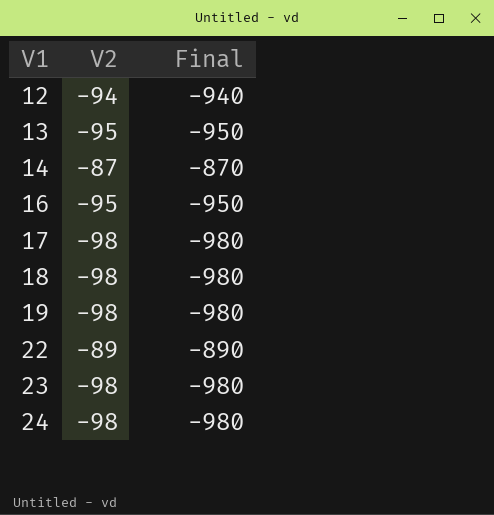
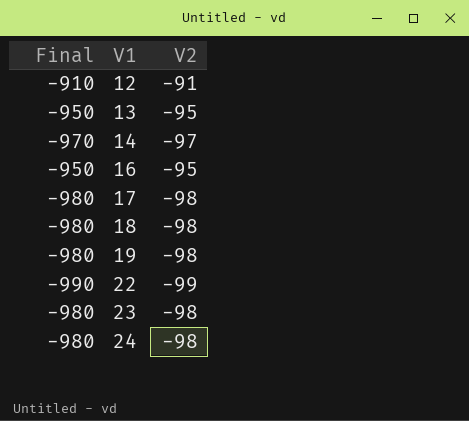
column Final | position: 3 -> 1
12 | Final: -940 -> -910
12 | V2: -94 -> -91
14 | Final: -870 -> -970
14 | V2: -87 -> -97
22 | Final: -890 -> -990
22 | V2: -89 -> -99

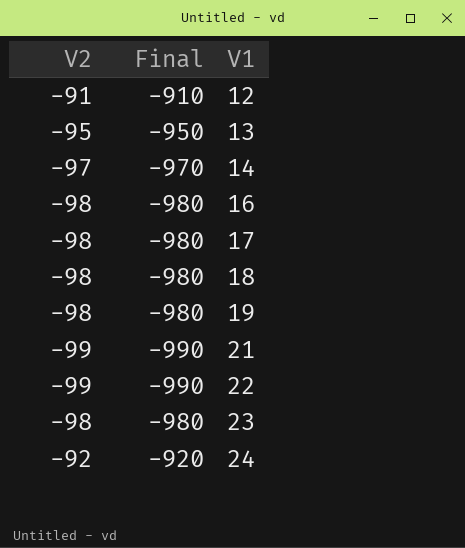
column V2 | position: 3 -> 1
16 | V2: -95 -> -98
16 | Final: -950 -> -980
row 21: none -> -99 | -990
24 | V2: -98 -> -92
24 | Final: -980 -> -920

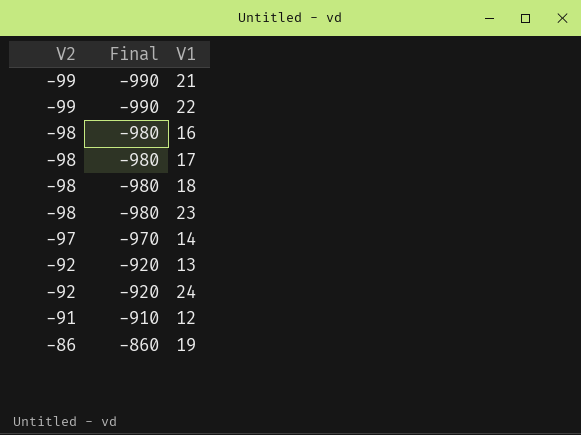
row order: V1 ascending -> V2 ascending
13 | V2: -95 -> -92
13 | Final: -950 -> -920
19 | V2: -98 -> -86
19 | Final: -980 -> -860

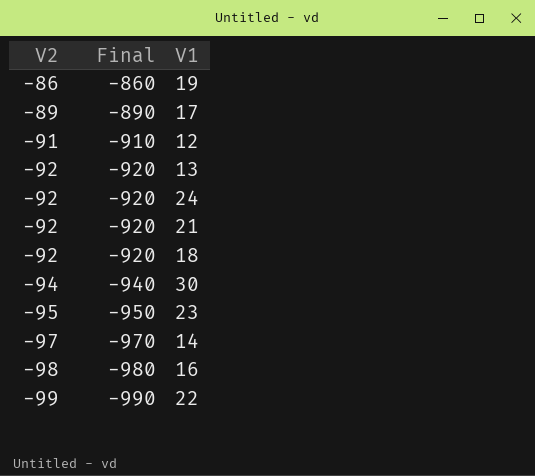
row order: V2 ascending -> V2 descending
17 | V2: -98 -> -89
17 | Final: -980 -> -890
21 | V2: -99 -> -92
21 | Final: -990 -> -920
18 | V2: -98 -> -92
18 | Final: -980 -> -920
row 30: none -> -94 | -940
23 | V2: -98 -> -95
23 | Final: -980 -> -950

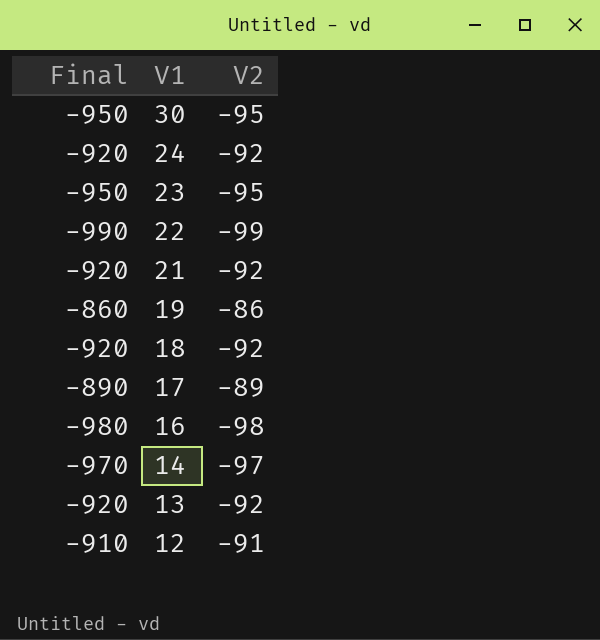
row order: V2 descending -> V1 descending
column V2 | position: 1 -> 3
30 | Final: -940 -> -950
30 | V2: -94 -> -95

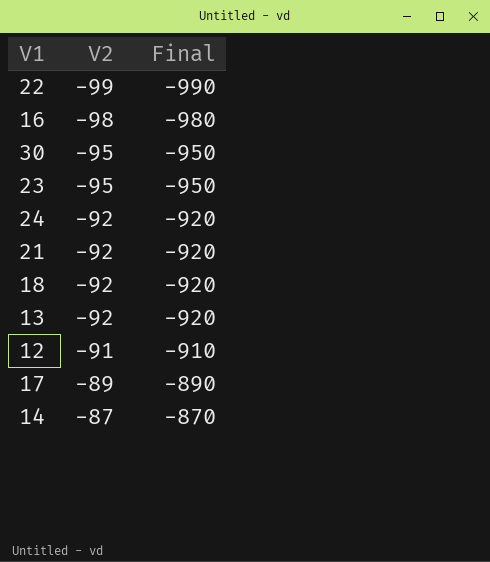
row order: V1 descending -> V2 ascending
column Final | position: 1 -> 3
row 19: -860 | -86 -> none
14 | V2: -97 -> -87
14 | Final: -970 -> -870

